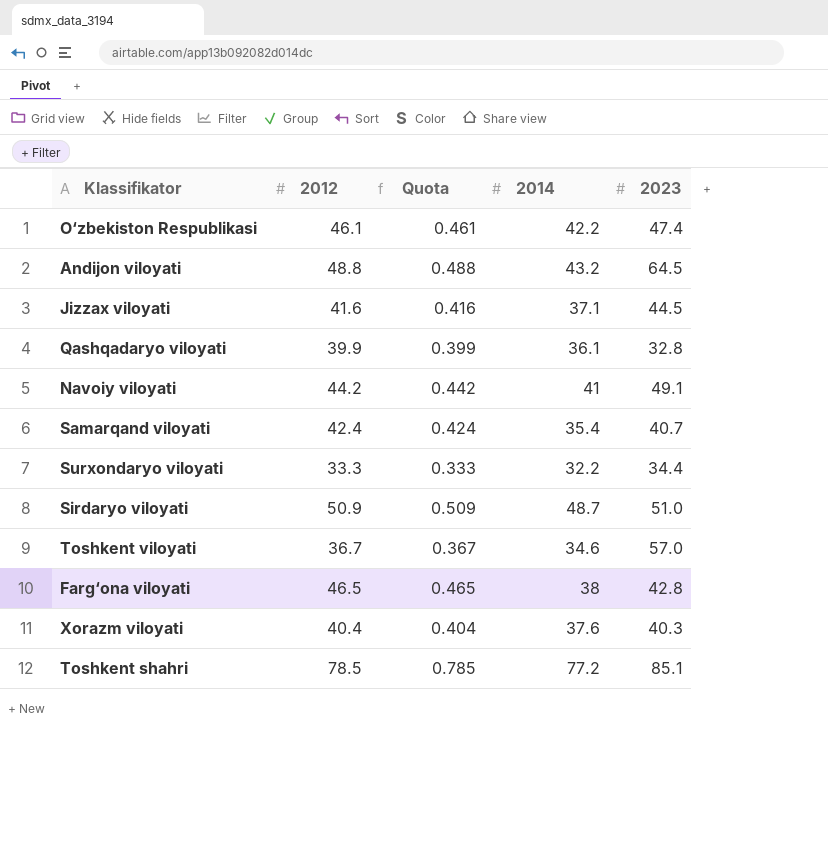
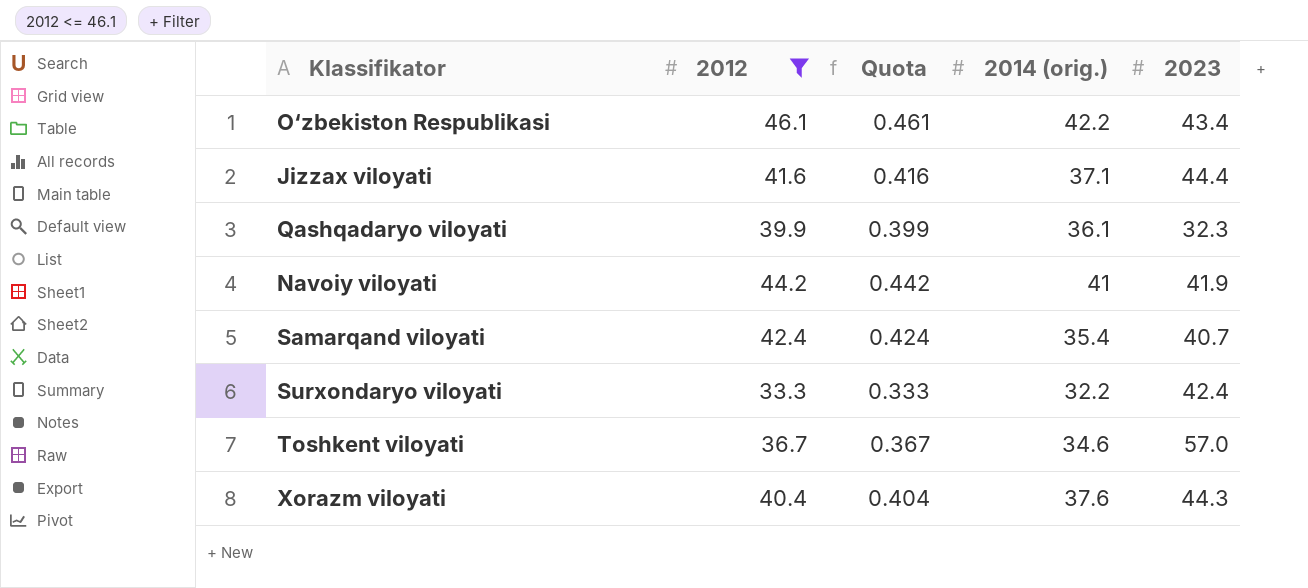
filter: none -> 2012 <= 46.1
column name: 2014 -> 2014 (orig.)
O‘zbekiston Respublikasi | 2023: 47.4 -> 43.4
Jizzax viloyati | 2023: 44.5 -> 44.4
Qashqadaryo viloyati | 2023: 32.8 -> 32.3
Navoiy viloyati | 2023: 49.1 -> 41.9
Surxondaryo viloyati | 2023: 34.4 -> 42.4
Xorazm viloyati | 2023: 40.3 -> 44.3

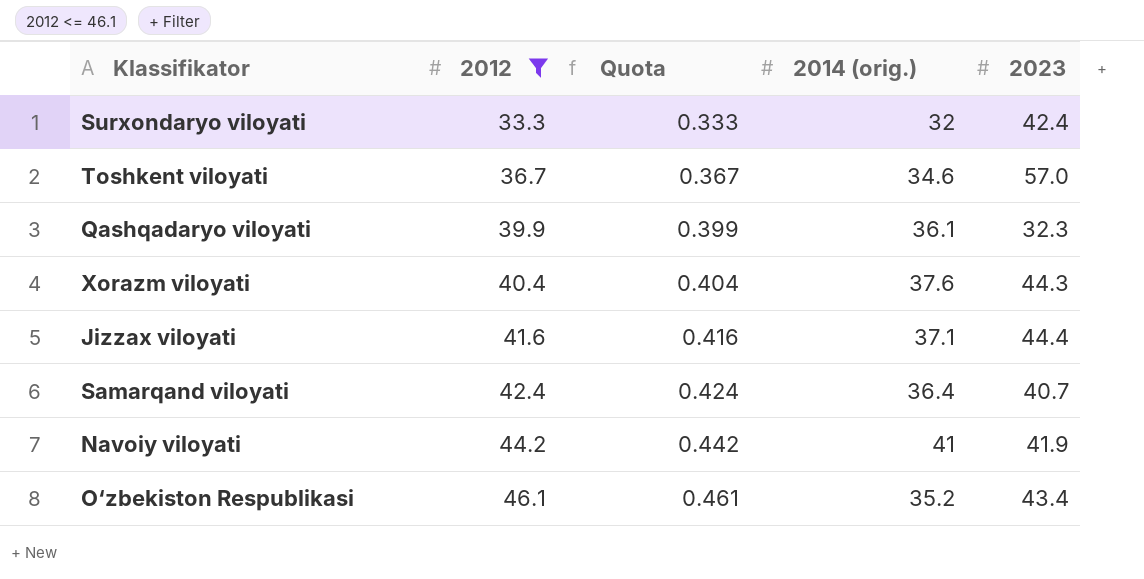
row order: none -> 2012 ascending
Surxondaryo viloyati | 2014 (orig.): 32.2 -> 32
Samarqand viloyati | 2014 (orig.): 35.4 -> 36.4
O‘zbekiston Respublikasi | 2014 (orig.): 42.2 -> 35.2

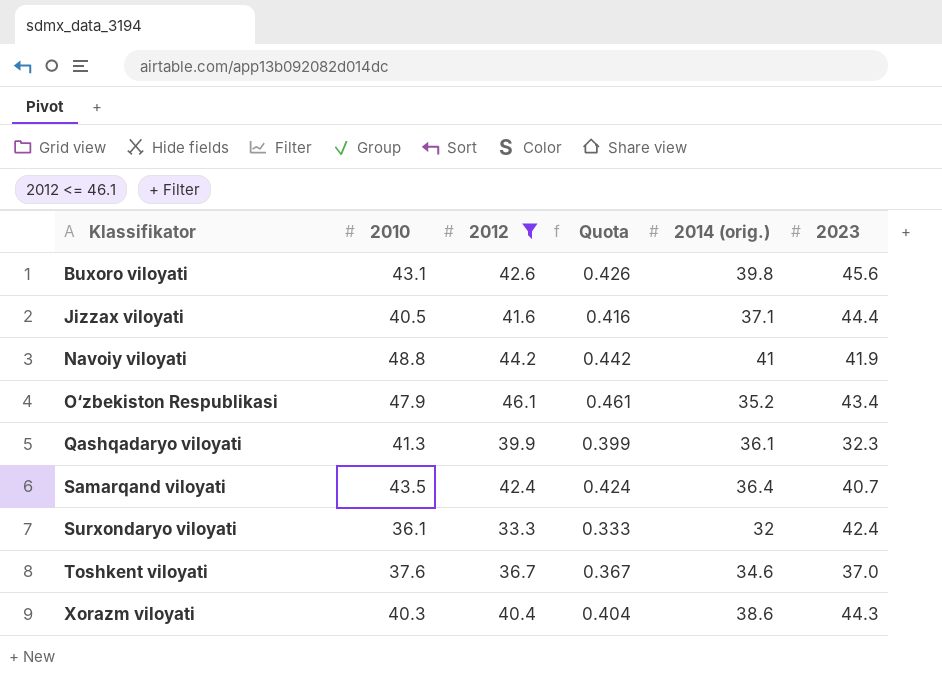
row order: 2012 ascending -> Klassifikator ascending
column 2010 | position: none -> 2
row Buxoro viloyati: none -> 43.1 | 42.6 | 0.426 | 39.8 | 45.6
Toshkent viloyati | 2023: 57.0 -> 37.0
Xorazm viloyati | 2014 (orig.): 37.6 -> 38.6

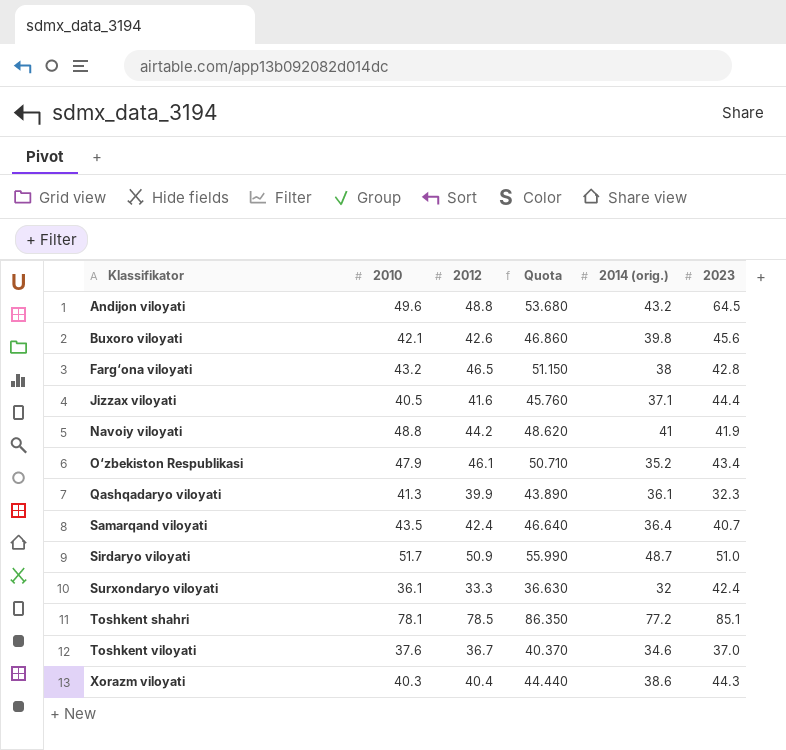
filter: 2012 <= 46.1 -> none
column Quota | formula: [2012] * 0.01 -> [2012] * 1.1
Buxoro viloyati | 2010: 43.1 -> 42.1

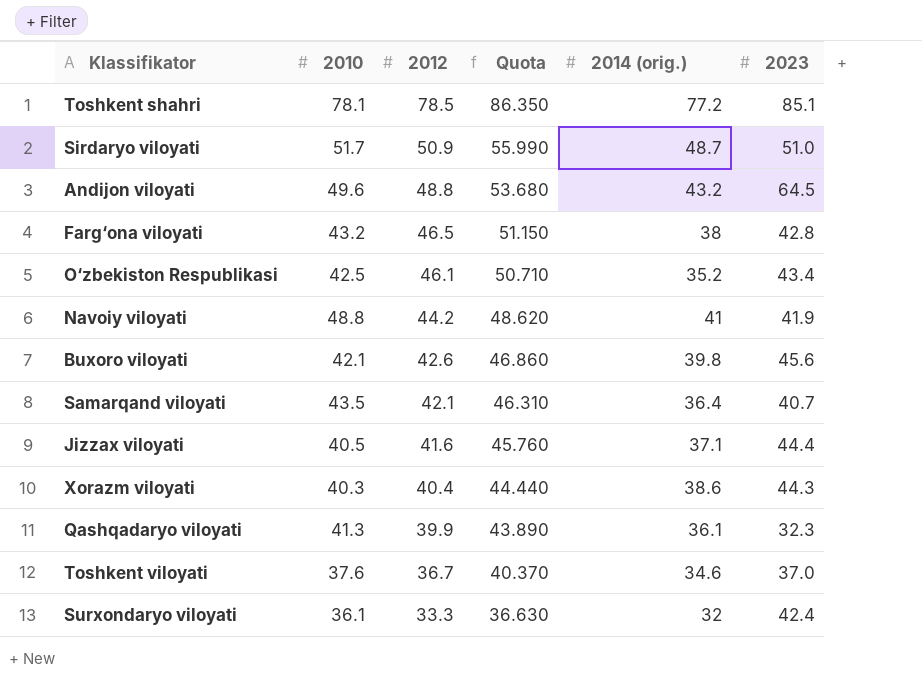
row order: Klassifikator ascending -> 2012 descending
O‘zbekiston Respublikasi | 2010: 47.9 -> 42.5
Samarqand viloyati | 2012: 42.4 -> 42.1
Samarqand viloyati | Quota: 46.640 -> 46.310

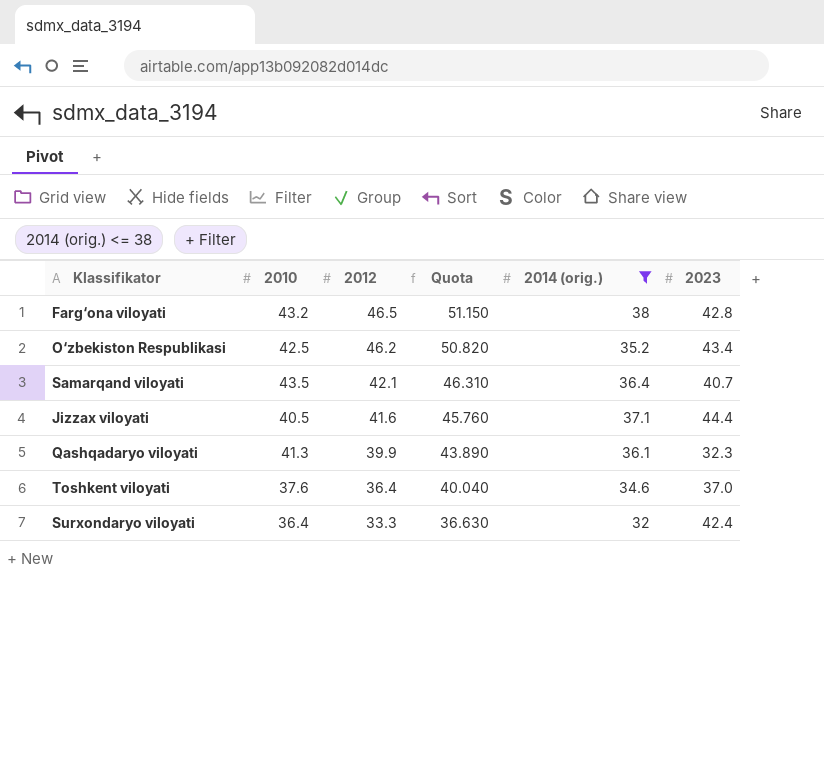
filter: none -> 2014 (orig.) <= 38
O‘zbekiston Respublikasi | 2012: 46.1 -> 46.2
O‘zbekiston Respublikasi | Quota: 50.710 -> 50.820
Toshkent viloyati | 2012: 36.7 -> 36.4
Toshkent viloyati | Quota: 40.370 -> 40.040
Surxondaryo viloyati | 2010: 36.1 -> 36.4

